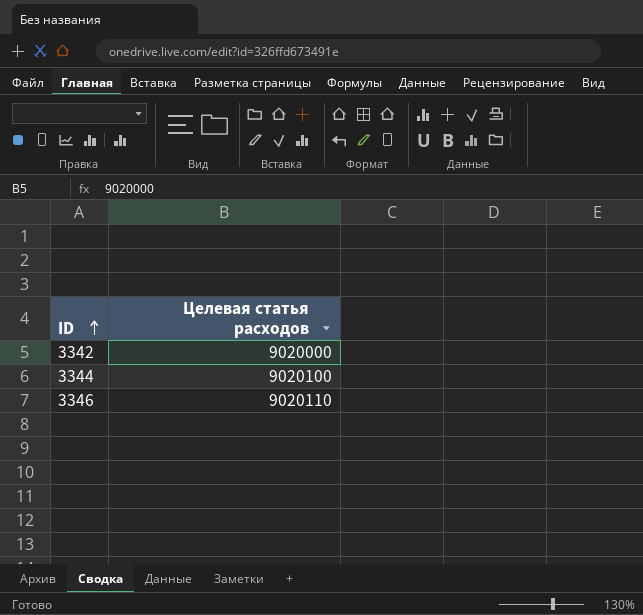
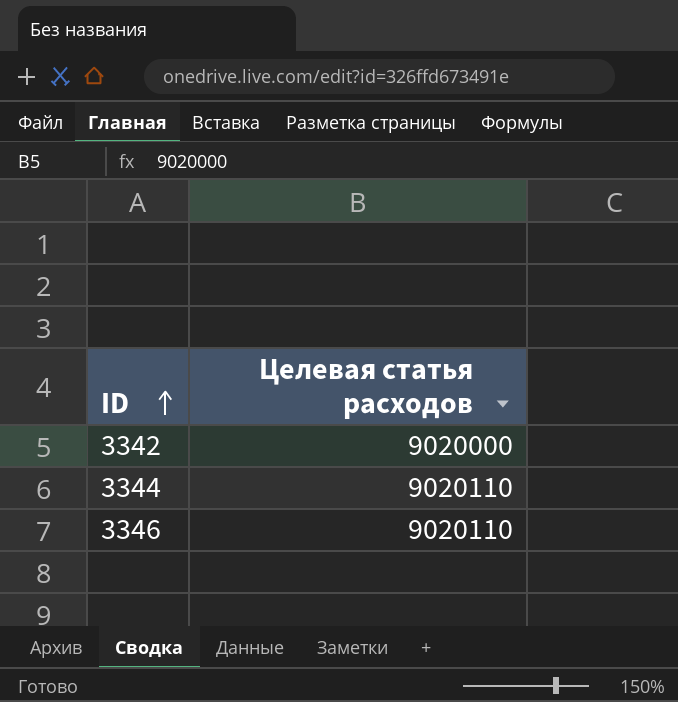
3344 | Целевая статья расходов: 9020100 -> 9020110

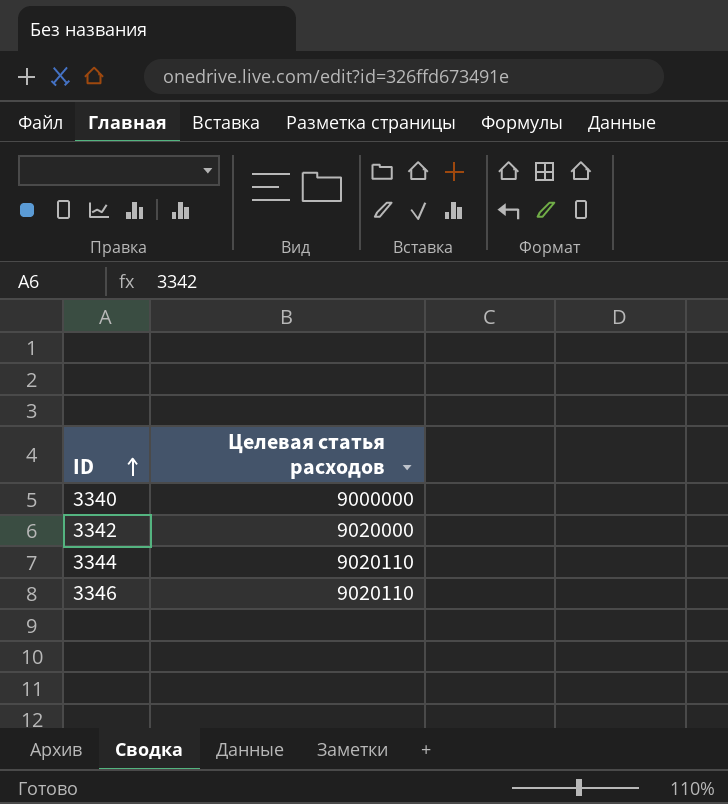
row 3340: none -> 9000000

